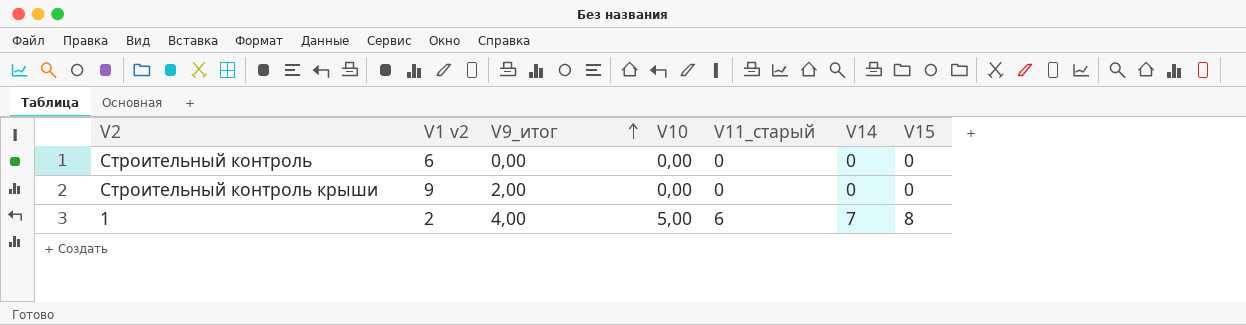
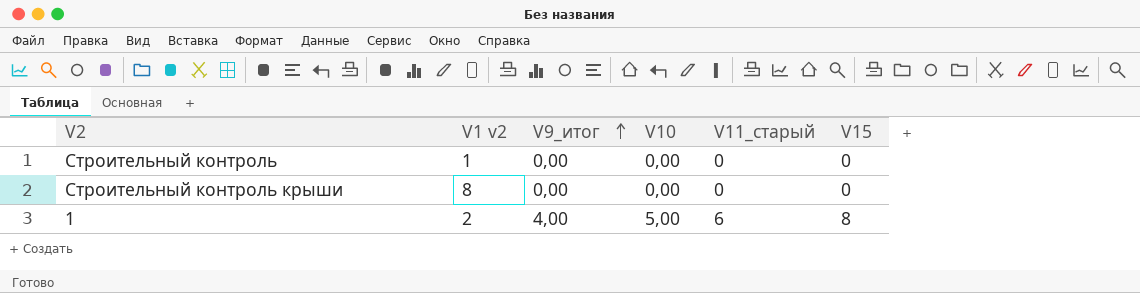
column V14 | position: 6 -> none
Строительный контроль | V1 v2: 6 -> 1
Строительный контроль крыши | V1 v2: 9 -> 8
Строительный контроль крыши | V9_итог: 2,00 -> 0,00

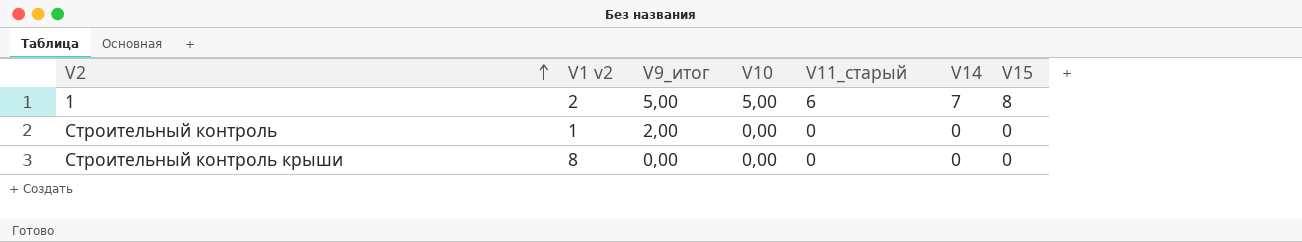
row order: V9_итог ascending -> V2 ascending
column V14 | position: none -> 6
1 | V9_итог: 4,00 -> 5,00
Строительный контроль | V9_итог: 0,00 -> 2,00

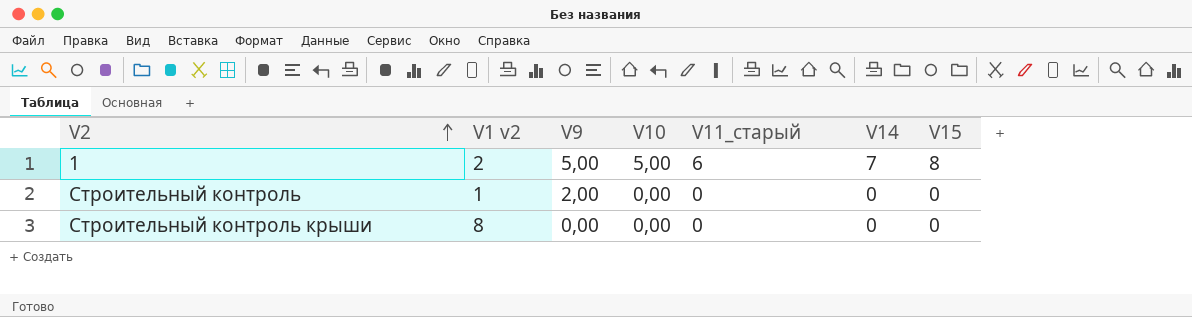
column name: V9_итог -> V9

